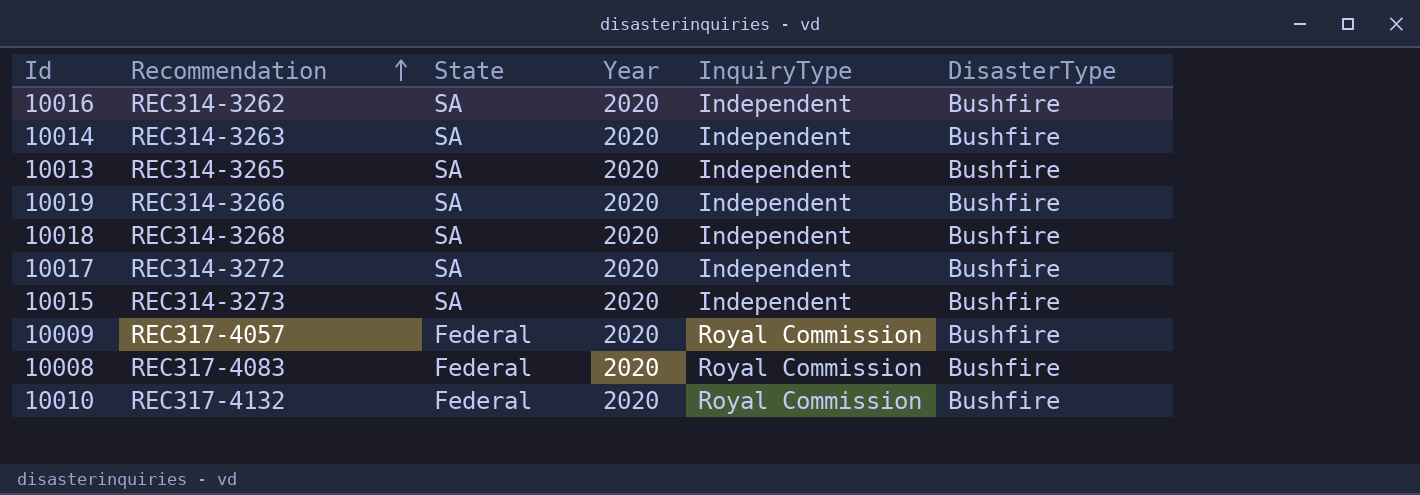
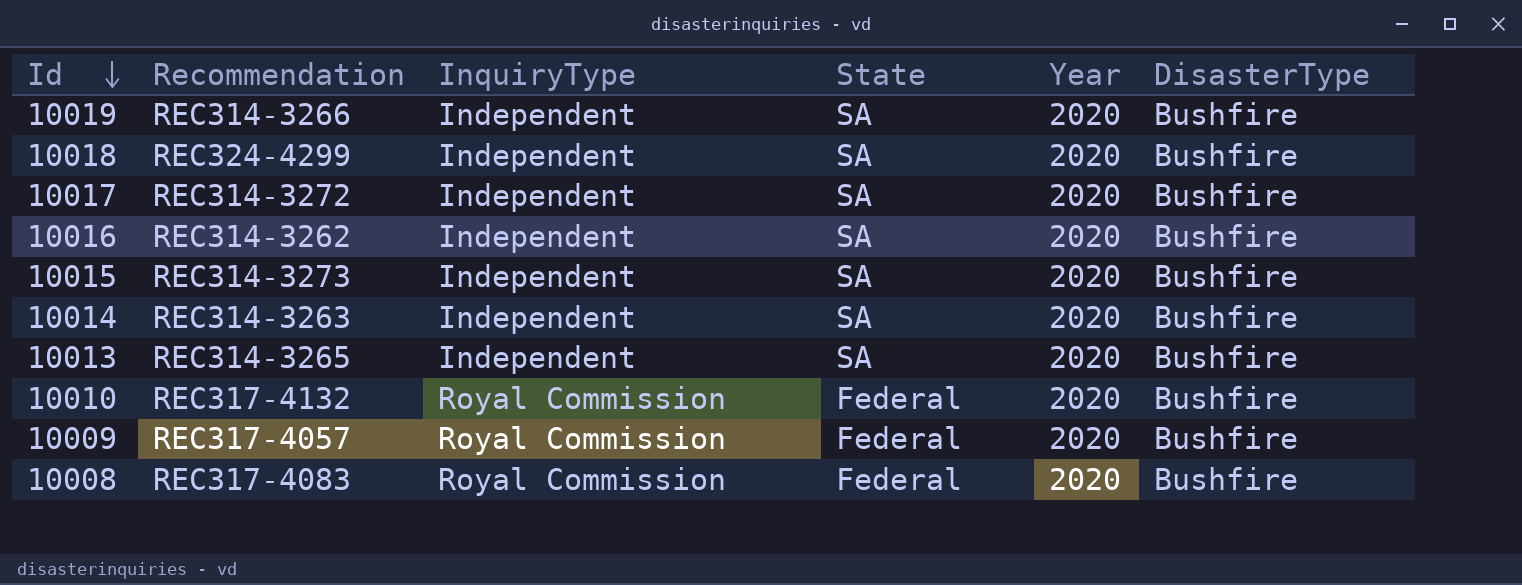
row order: Recommendation ascending -> Id descending
column InquiryType | position: 5 -> 3
10018 | Recommendation: REC314-3268 -> REC324-4299

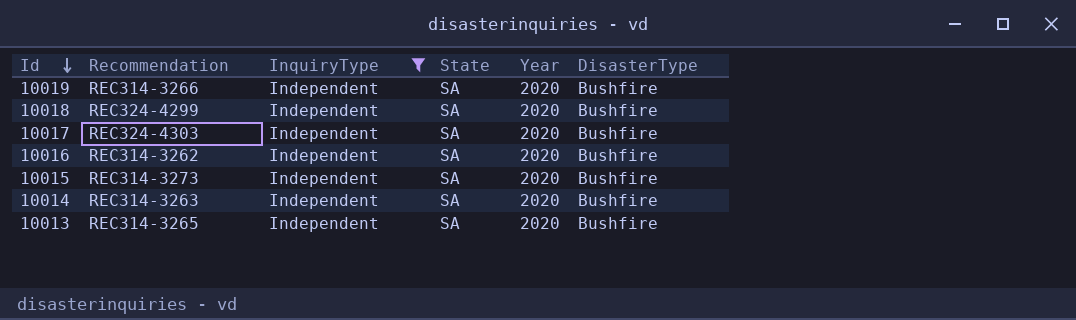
filter: none -> InquiryType = Independent
10017 | Recommendation: REC314-3272 -> REC324-4303

